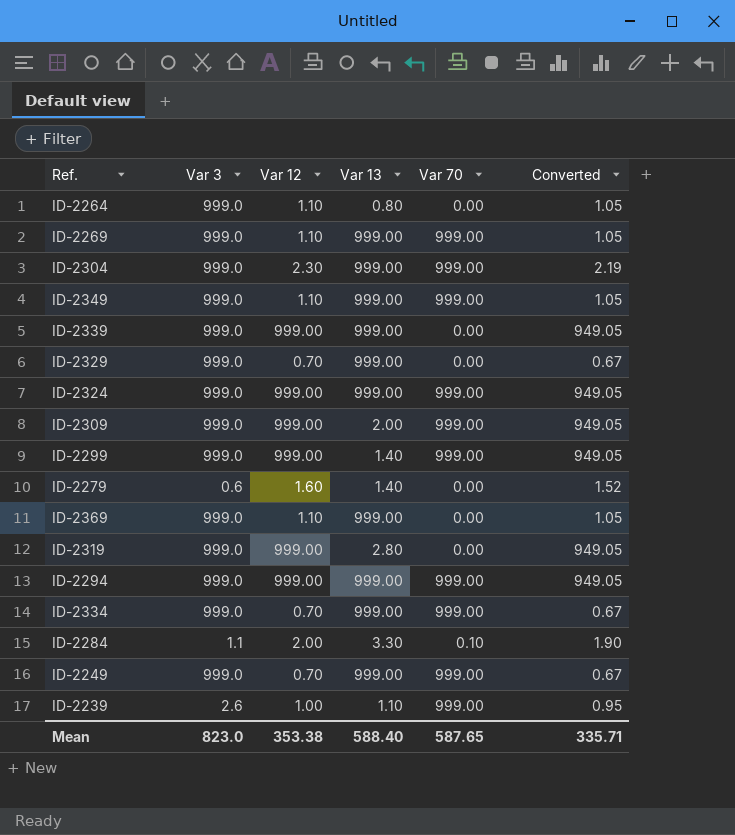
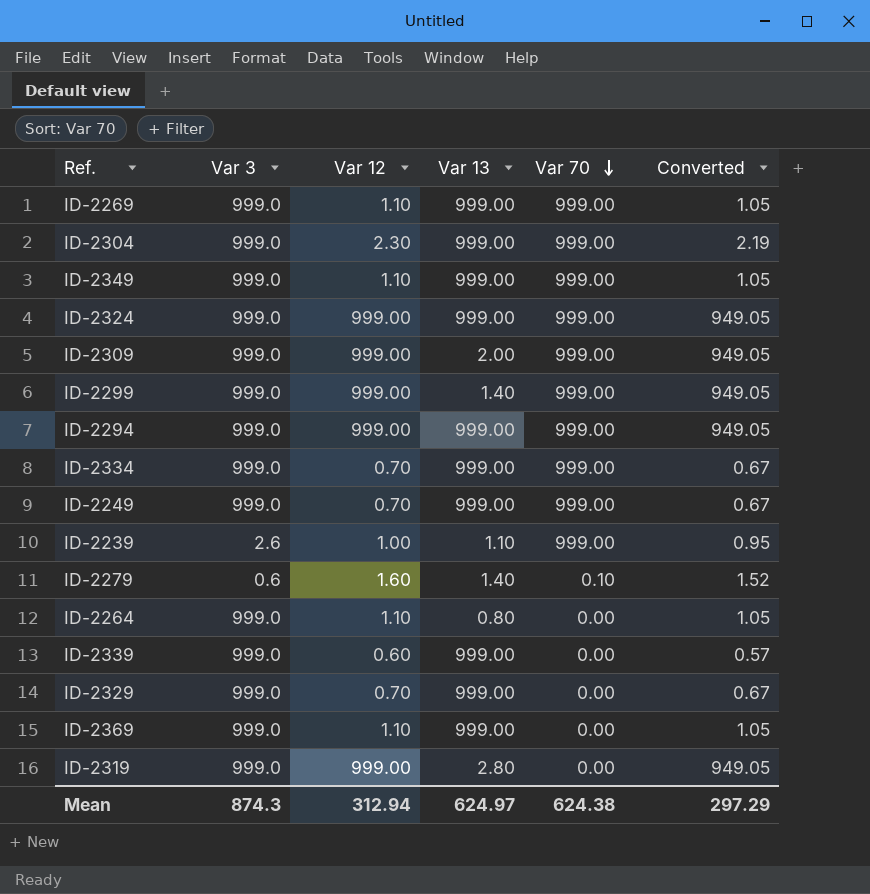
row order: none -> Var 70 descending
row ID-2284: 1.1 | 2.00 | 3.30 | 0.10 | 1.90 -> none
ID-2279 | Var 70: 0.00 -> 0.10
ID-2339 | Var 12: 999.00 -> 0.60
ID-2339 | Converted: 949.05 -> 0.57
Mean | Var 3: 823.0 -> 874.3
Mean | Var 12: 353.38 -> 312.94
Mean | Var 13: 588.40 -> 624.97
Mean | Var 70: 587.65 -> 624.38
Mean | Converted: 335.71 -> 297.29

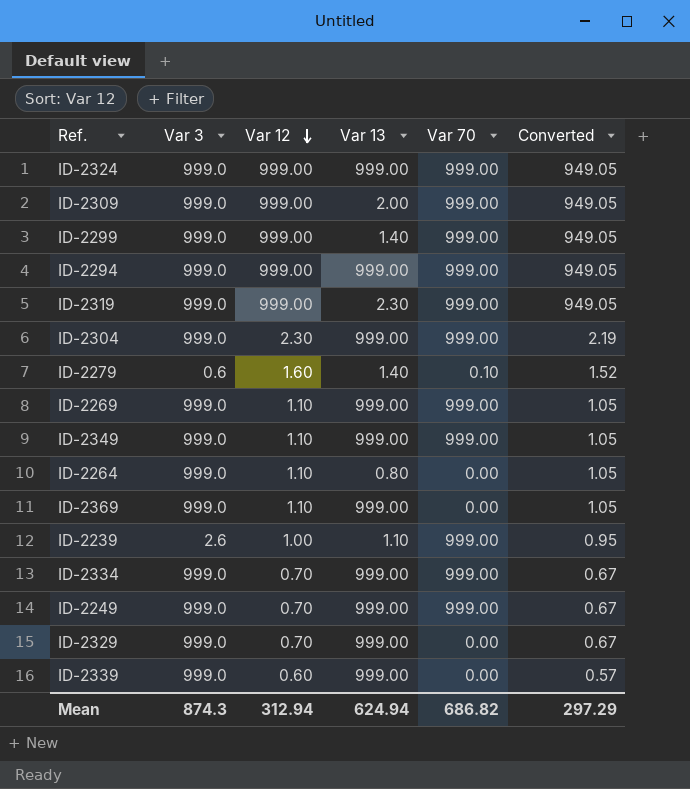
row order: Var 70 descending -> Var 12 descending
ID-2319 | Var 13: 2.80 -> 2.30
ID-2319 | Var 70: 0.00 -> 999.00
Mean | Var 13: 624.97 -> 624.94
Mean | Var 70: 624.38 -> 686.82

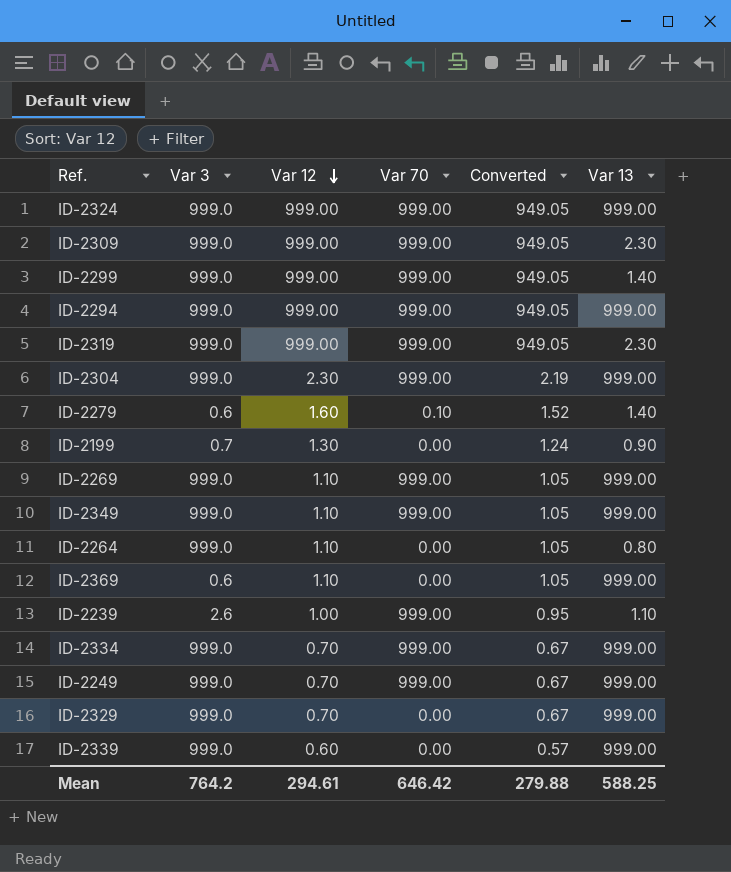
column Var 13 | position: 4 -> 6
ID-2309 | Var 13: 2.00 -> 2.30
row ID-2199: none -> 0.7 | 1.30 | 0.00 | 1.24 | 0.90
ID-2369 | Var 3: 999.0 -> 0.6
Mean | Var 3: 874.3 -> 764.2
Mean | Var 12: 312.94 -> 294.61
Mean | Var 70: 686.82 -> 646.42
Mean | Converted: 297.29 -> 279.88
Mean | Var 13: 624.94 -> 588.25

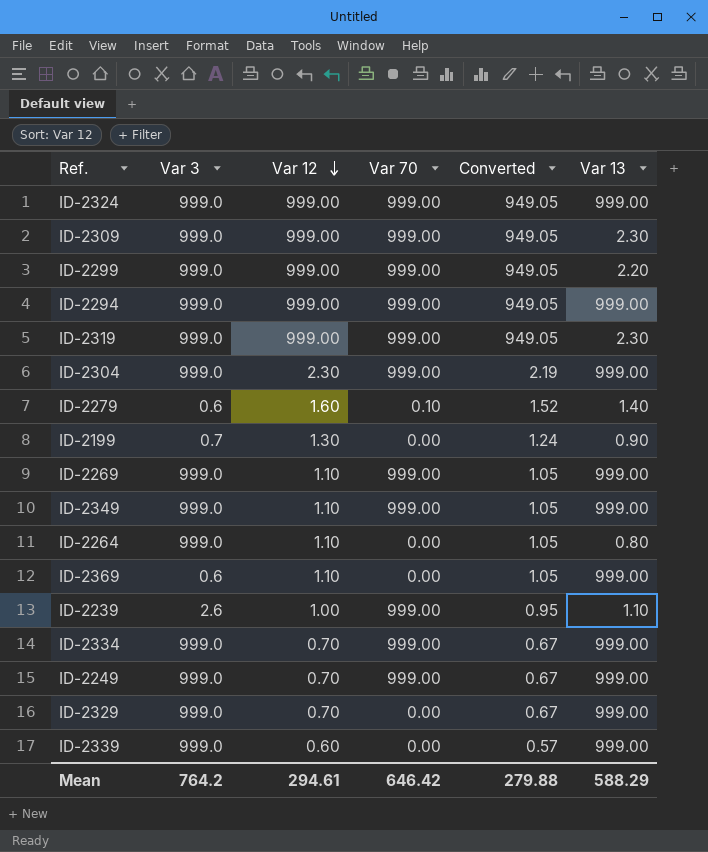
ID-2299 | Var 13: 1.40 -> 2.20
Mean | Var 13: 588.25 -> 588.29

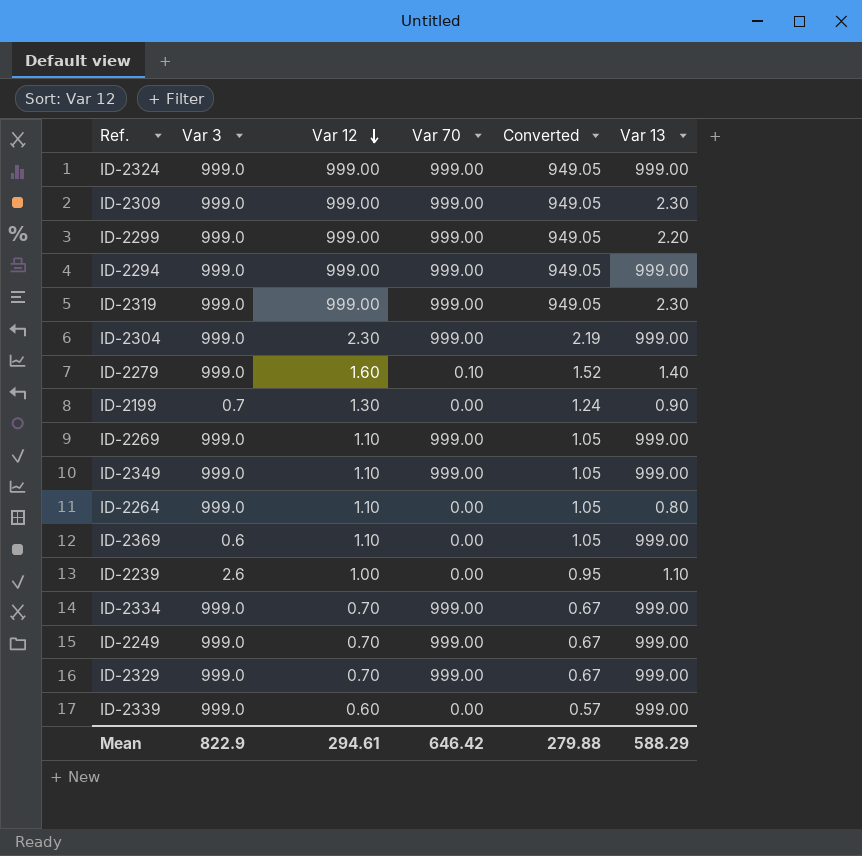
ID-2279 | Var 3: 0.6 -> 999.0
ID-2239 | Var 70: 999.00 -> 0.00
ID-2329 | Var 70: 0.00 -> 999.00
Mean | Var 3: 764.2 -> 822.9

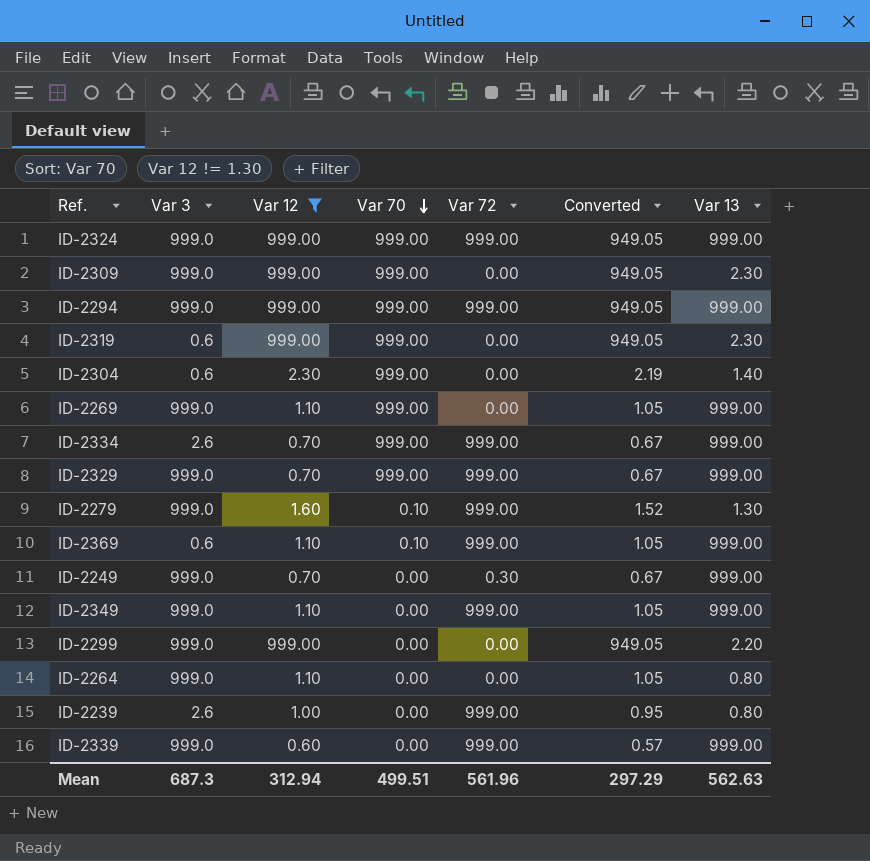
filter: none -> Var 12 != 1.30
row order: Var 12 descending -> Var 70 descending
column Var 72 | position: none -> 5
ID-2319 | Var 3: 999.0 -> 0.6
ID-2304 | Var 3: 999.0 -> 0.6
ID-2304 | Var 13: 999.00 -> 1.40
ID-2334 | Var 3: 999.0 -> 2.6
ID-2279 | Var 13: 1.40 -> 1.30
ID-2369 | Var 70: 0.00 -> 0.10
ID-2249 | Var 70: 999.00 -> 0.00
ID-2349 | Var 70: 999.00 -> 0.00
ID-2299 | Var 70: 999.00 -> 0.00
ID-2239 | Var 13: 1.10 -> 0.80
Mean | Var 3: 822.9 -> 687.3
Mean | Var 12: 294.61 -> 312.94
Mean | Var 70: 646.42 -> 499.51
Mean | Converted: 279.88 -> 297.29
Mean | Var 13: 588.29 -> 562.63

